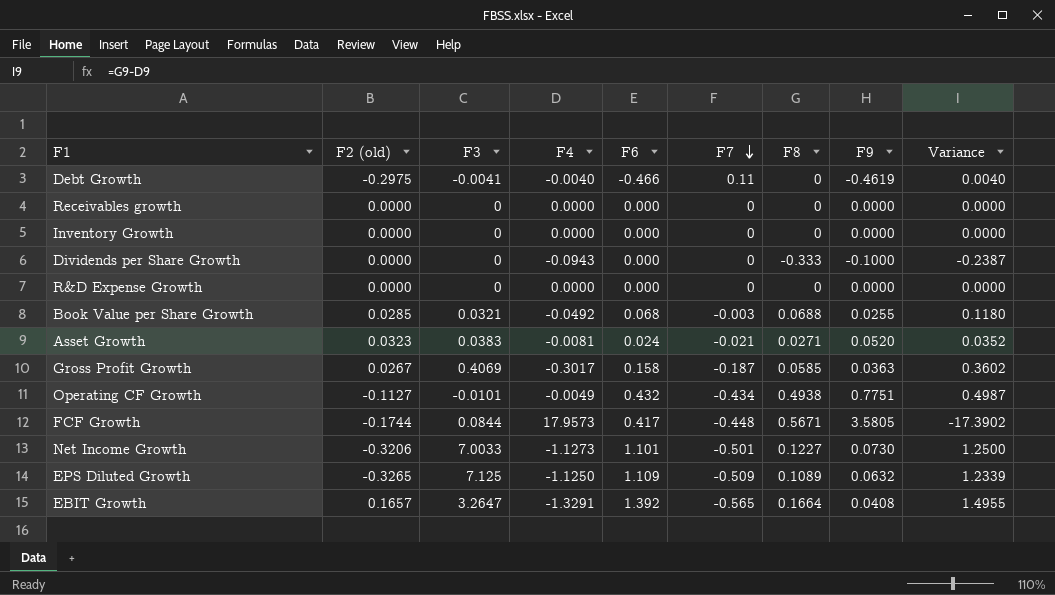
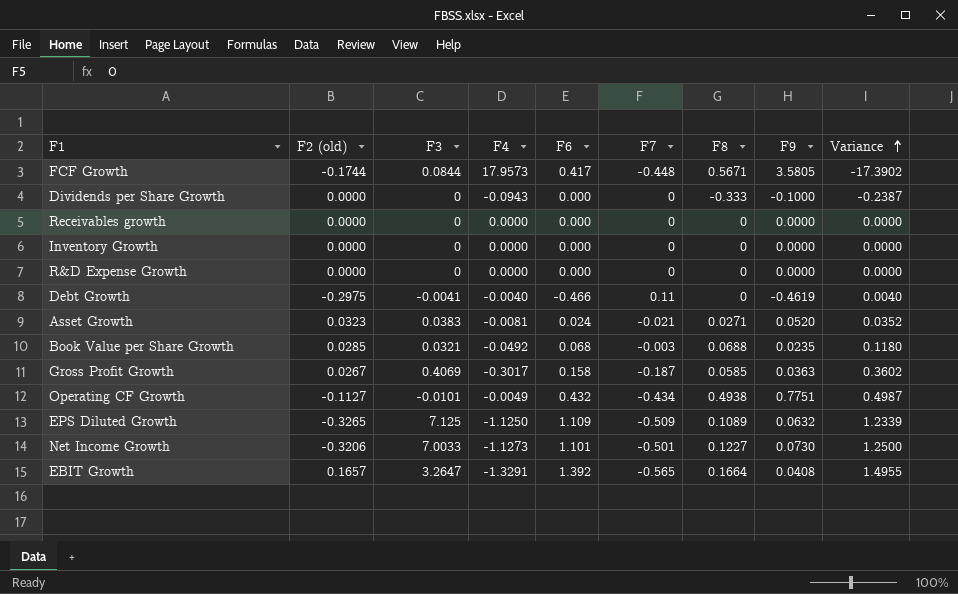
row order: F7 descending -> Variance ascending
Book Value per Share Growth | F9: 0.0255 -> 0.0235

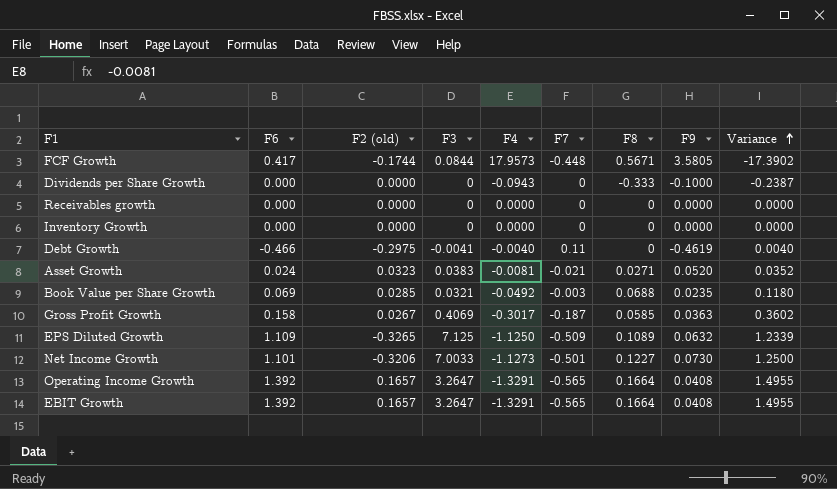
column F6 | position: 5 -> 2
row R&D Expense Growth: 0.0000 | 0 | 0.0000 | 0.000 | 0 | 0 | 0.0000 | 0.0000 -> none
row Operating CF Growth: -0.1127 | -0.0101 | -0.0049 | 0.432 | -0.434 | 0.4938 | 0.7751 | 0.4987 -> none
Book Value per Share Growth | F6: 0.068 -> 0.069
row Operating Income Growth: none -> 1.392 | 0.1657 | 3.2647 | -1.3291 | -0.565 | 0.1664 | 0.0408 | 1.4955

